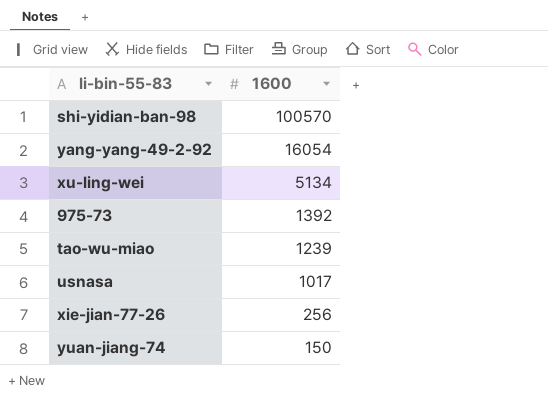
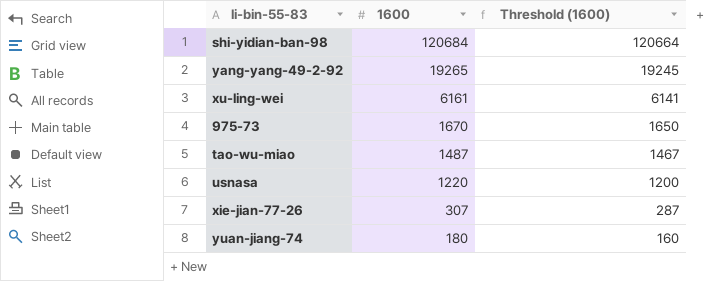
column Threshold (1600) | formula: none -> [1600] - 20
shi-yidian-ban-98 | 1600: 100570 -> 120684
yang-yang-49-2-92 | 1600: 16054 -> 19265
xu-ling-wei | 1600: 5134 -> 6161
975-73 | 1600: 1392 -> 1670
tao-wu-miao | 1600: 1239 -> 1487
usnasa | 1600: 1017 -> 1220
xie-jian-77-26 | 1600: 256 -> 307
yuan-jiang-74 | 1600: 150 -> 180

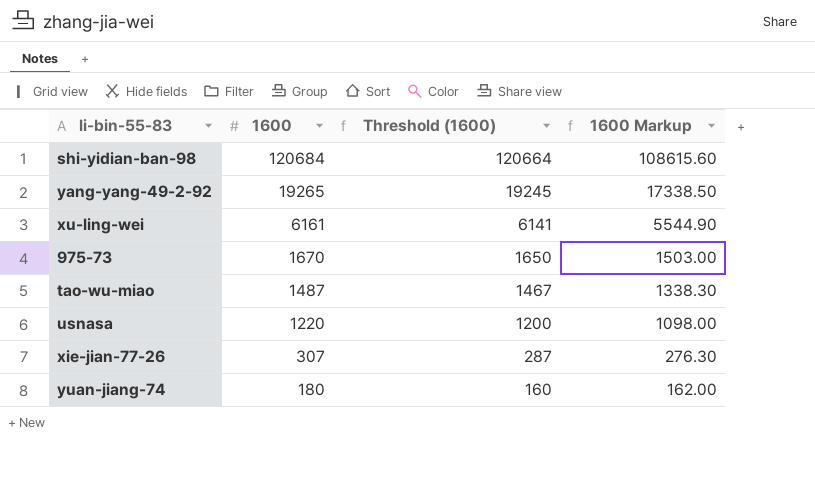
column 1600 Markup | formula: none -> [1600] * 0.9

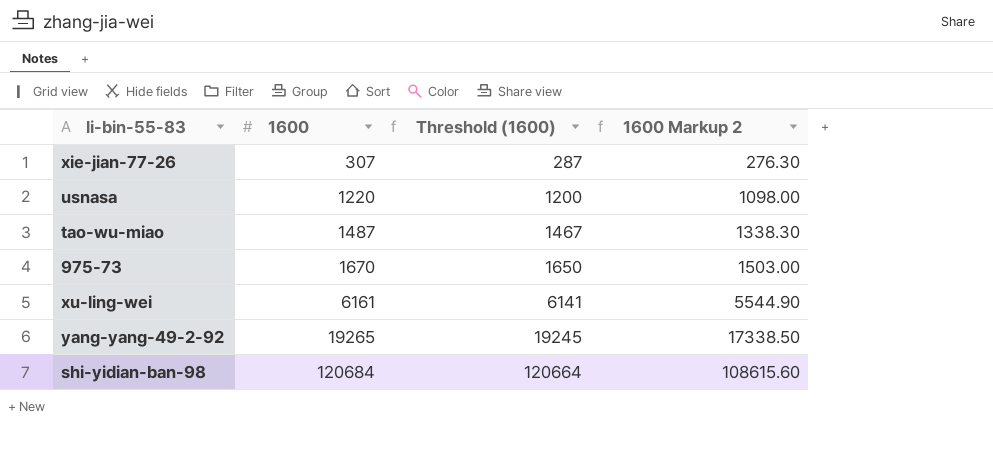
row order: 1600 descending -> 1600 ascending
column name: 1600 Markup -> 1600 Markup 2
row yuan-jiang-74: 180 | 160 | 162.00 -> none

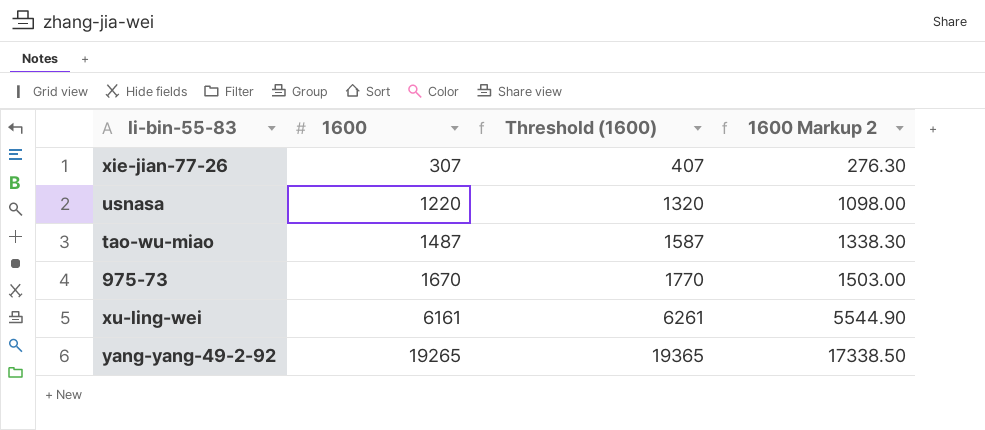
column Threshold (1600) | formula: [1600] - 20 -> [1600] + 100
row shi-yidian-ban-98: 120684 | 120664 | 108615.60 -> none

